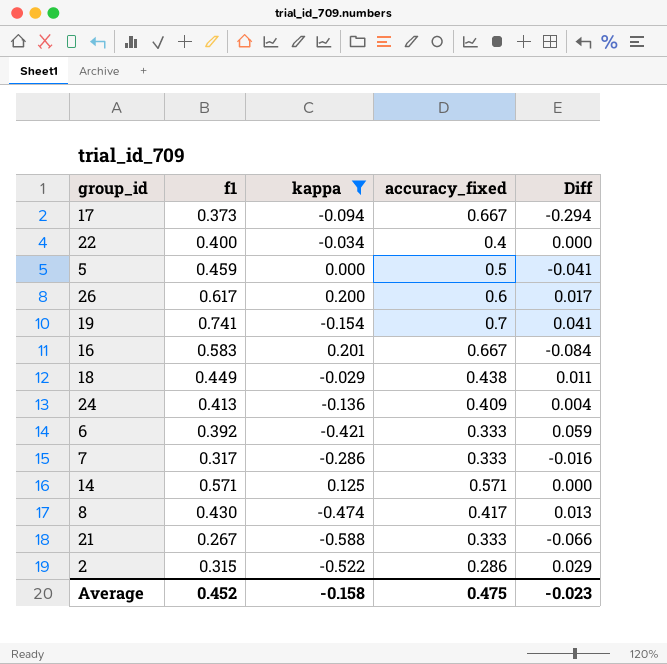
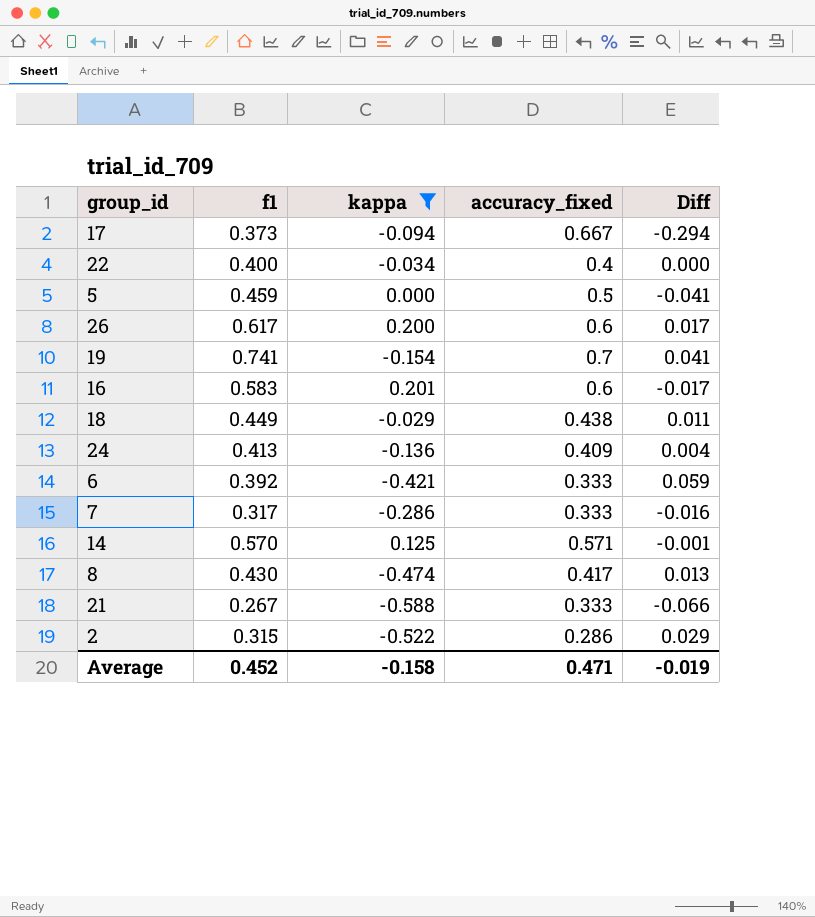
16 | accuracy_fixed: 0.667 -> 0.6
16 | Diff: -0.084 -> -0.017
14 | f1: 0.571 -> 0.570
14 | Diff: 0.000 -> -0.001
Average | accuracy_fixed: 0.475 -> 0.471
Average | Diff: -0.023 -> -0.019

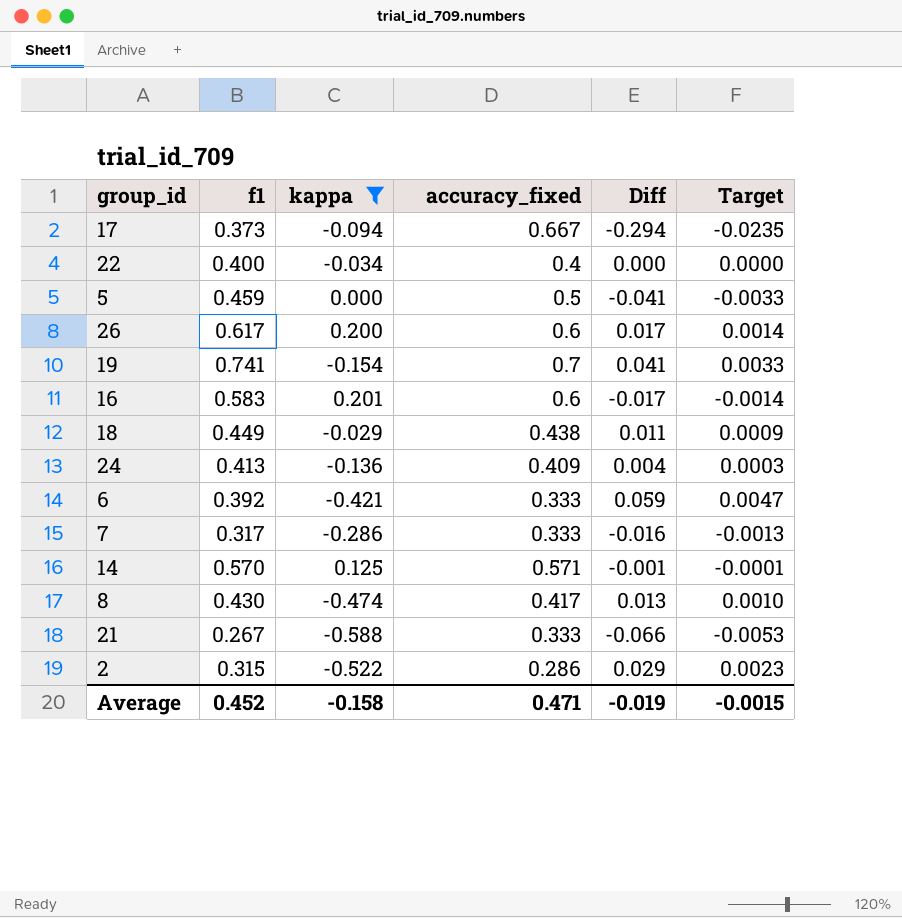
column Target | formula: none -> [Diff] * 0.08

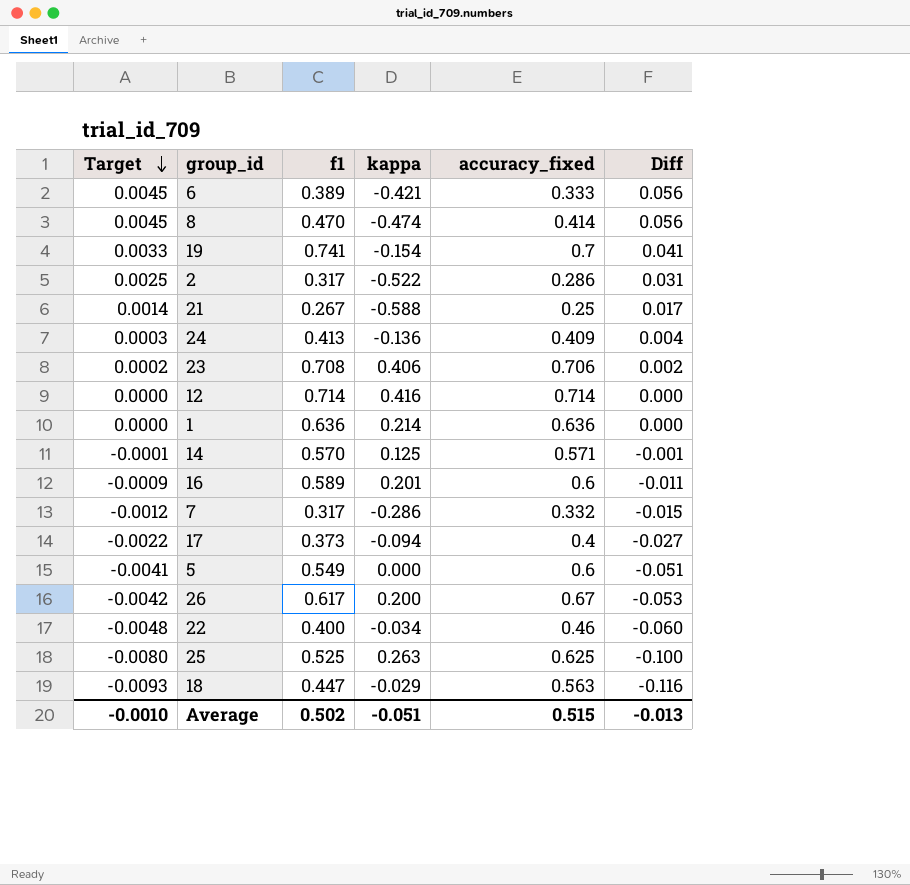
filter: kappa <= 0.201 -> none
row order: none -> Target descending
column Target | position: 6 -> 1
6 | Target: 0.0047 -> 0.0045
6 | f1: 0.392 -> 0.389
6 | Diff: 0.059 -> 0.056
8 | Target: 0.0010 -> 0.0045
8 | f1: 0.430 -> 0.470
8 | accuracy_fixed: 0.417 -> 0.414
8 | Diff: 0.013 -> 0.056
2 | Target: 0.0023 -> 0.0025
2 | f1: 0.315 -> 0.317
2 | Diff: 0.029 -> 0.031
21 | Target: -0.0053 -> 0.0014
21 | accuracy_fixed: 0.333 -> 0.25
21 | Diff: -0.066 -> 0.017
16 | Target: -0.0014 -> -0.0009
16 | f1: 0.583 -> 0.589
16 | Diff: -0.017 -> -0.011
7 | Target: -0.0013 -> -0.0012
7 | accuracy_fixed: 0.333 -> 0.332
7 | Diff: -0.016 -> -0.015
17 | Target: -0.0235 -> -0.0022
17 | accuracy_fixed: 0.667 -> 0.4
17 | Diff: -0.294 -> -0.027
5 | Target: -0.0033 -> -0.0041
5 | f1: 0.459 -> 0.549
5 | accuracy_fixed: 0.5 -> 0.6
5 | Diff: -0.041 -> -0.051
26 | Target: 0.0014 -> -0.0042
26 | accuracy_fixed: 0.6 -> 0.67
26 | Diff: 0.017 -> -0.053
22 | Target: 0.0000 -> -0.0048
22 | accuracy_fixed: 0.4 -> 0.46
22 | Diff: 0.000 -> -0.060
18 | Target: 0.0009 -> -0.0093
18 | f1: 0.449 -> 0.447
18 | accuracy_fixed: 0.438 -> 0.563
18 | Diff: 0.011 -> -0.116
Average | Target: -0.0015 -> -0.0010
Average | f1: 0.452 -> 0.502
Average | kappa: -0.158 -> -0.051
Average | accuracy_fixed: 0.471 -> 0.515
Average | Diff: -0.019 -> -0.013

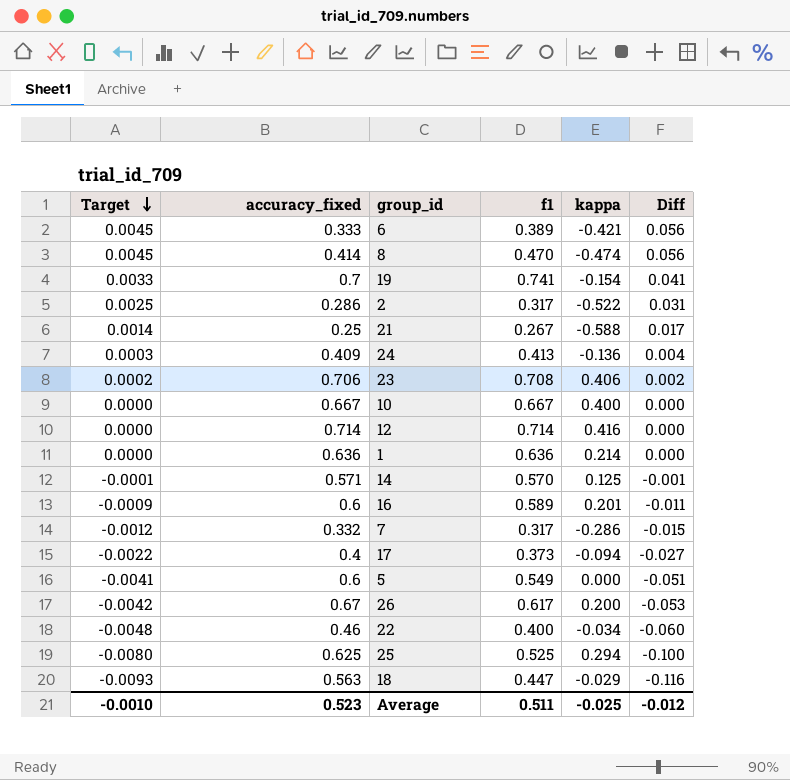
column accuracy_fixed | position: 5 -> 2
row 10: none -> 0.0000 | 0.667 | 0.667 | 0.400 | 0.000
25 | kappa: 0.263 -> 0.294
Average | accuracy_fixed: 0.515 -> 0.523
Average | f1: 0.502 -> 0.511
Average | kappa: -0.051 -> -0.025
Average | Diff: -0.013 -> -0.012

